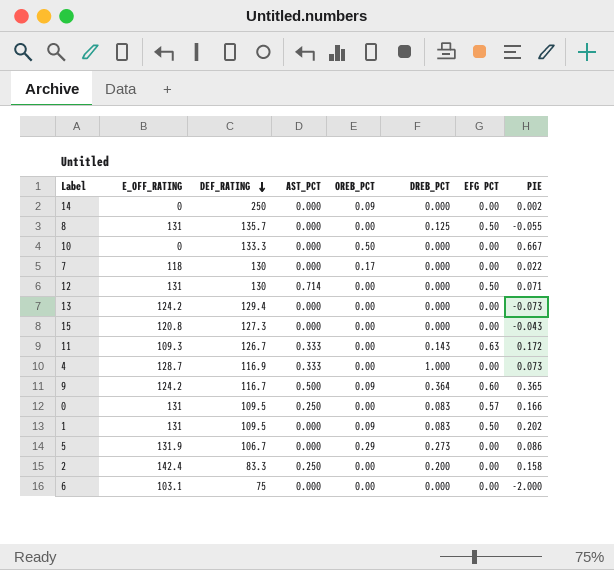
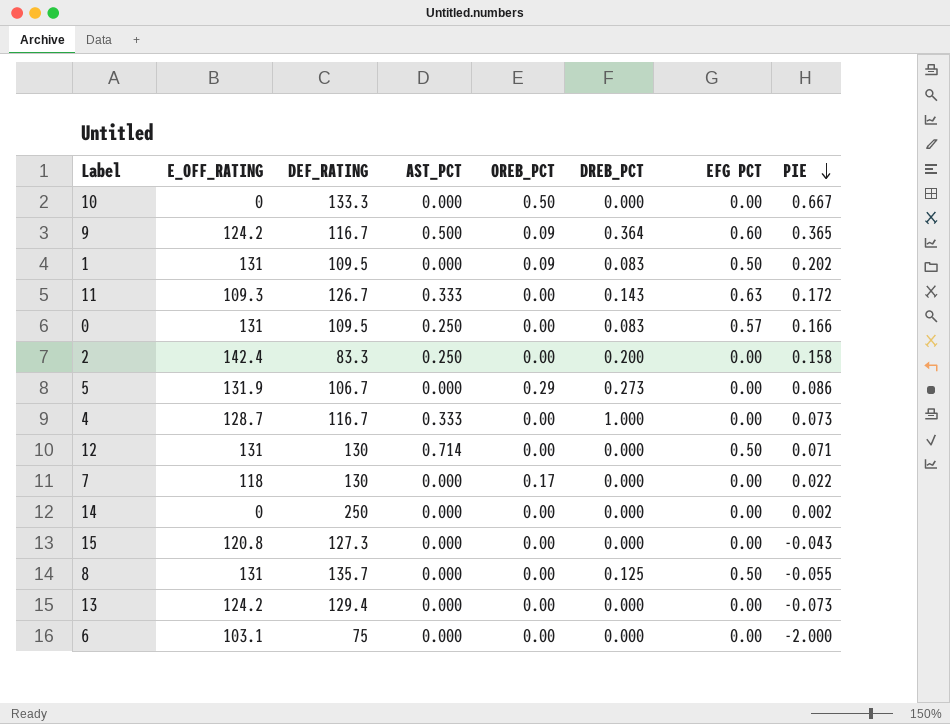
row order: DEF_RATING descending -> PIE descending
4 | DEF_RATING: 116.9 -> 116.7
14 | OREB_PCT: 0.09 -> 0.00

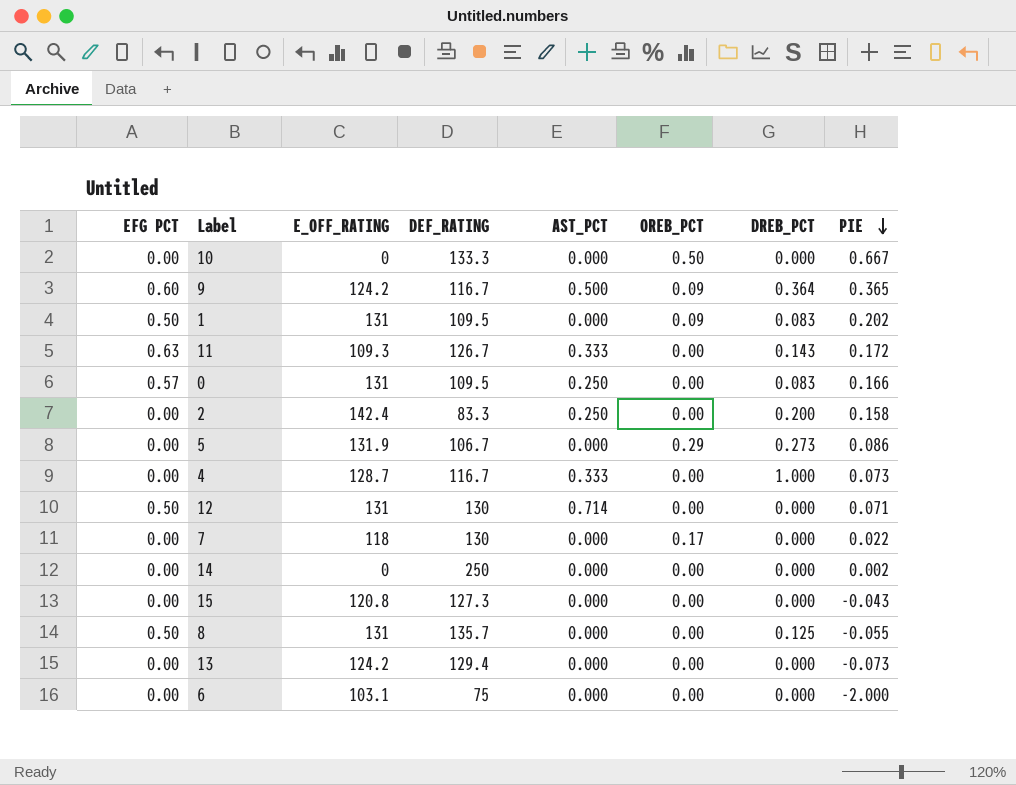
column EFG PCT | position: 7 -> 1

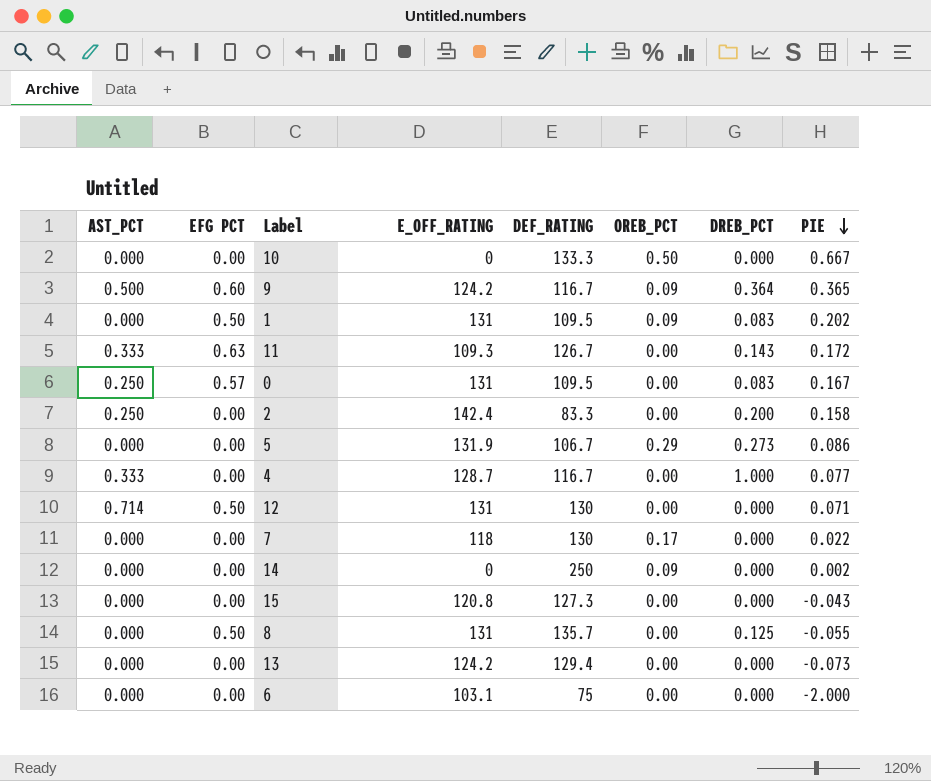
column AST_PCT | position: 5 -> 1
0 | PIE: 0.166 -> 0.167
4 | PIE: 0.073 -> 0.077
14 | OREB_PCT: 0.00 -> 0.09

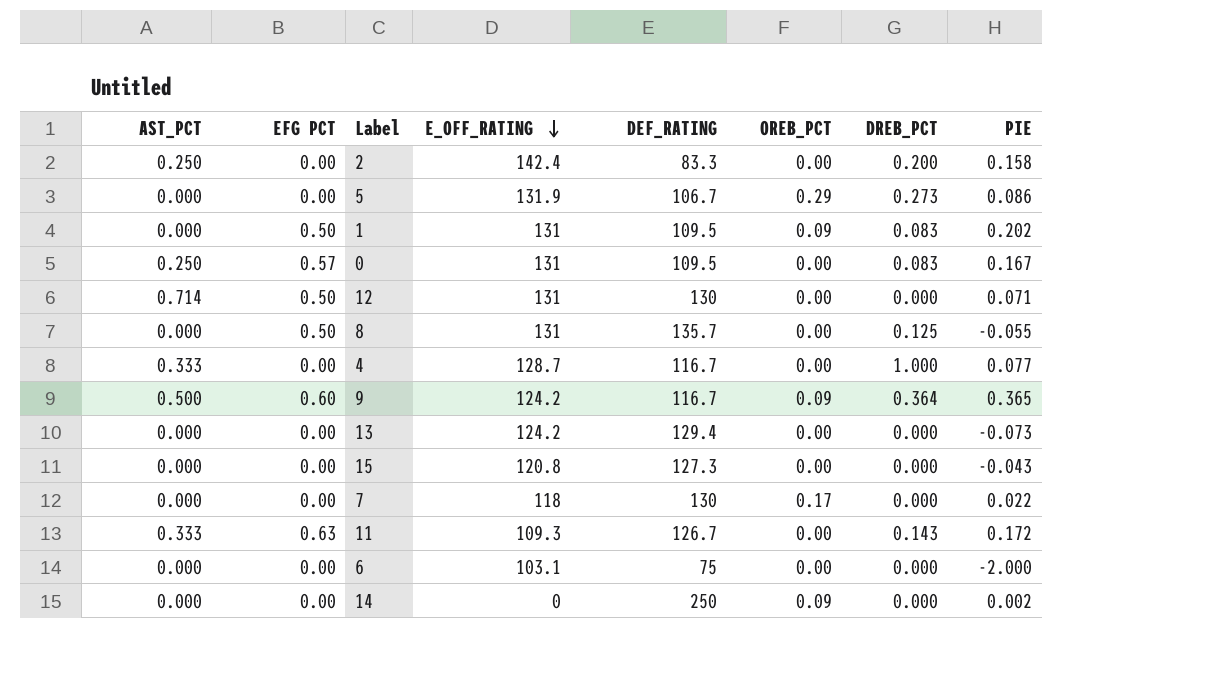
row order: PIE descending -> E_OFF_RATING descending
row 10: 0.000 | 0.00 | 0 | 133.3 | 0.50 | 0.000 | 0.667 -> none

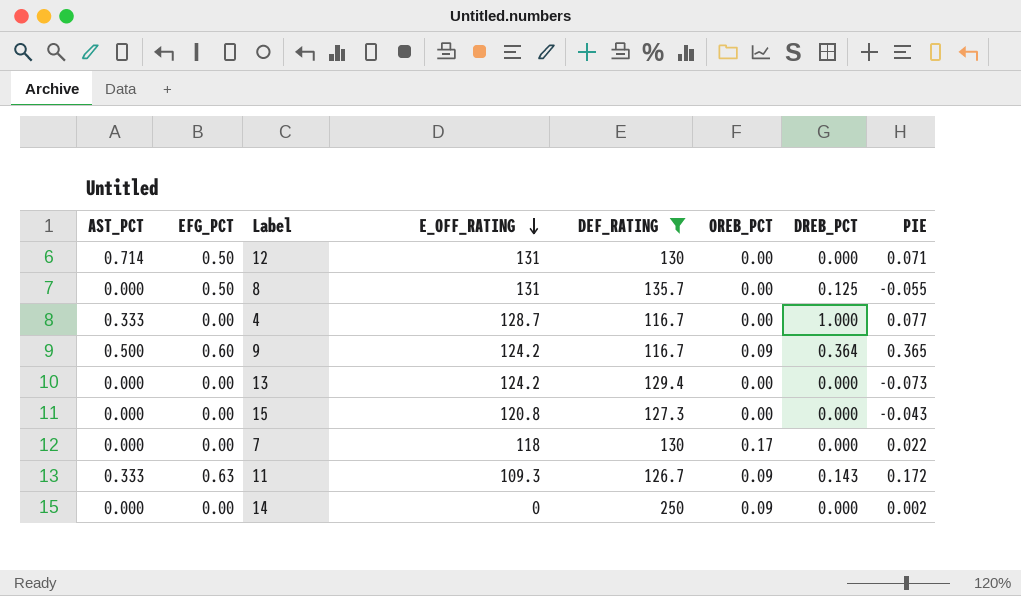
filter: none -> DEF_RATING >= 116.7
column name: EFG PCT -> EFG_PCT
11 | OREB_PCT: 0.00 -> 0.09

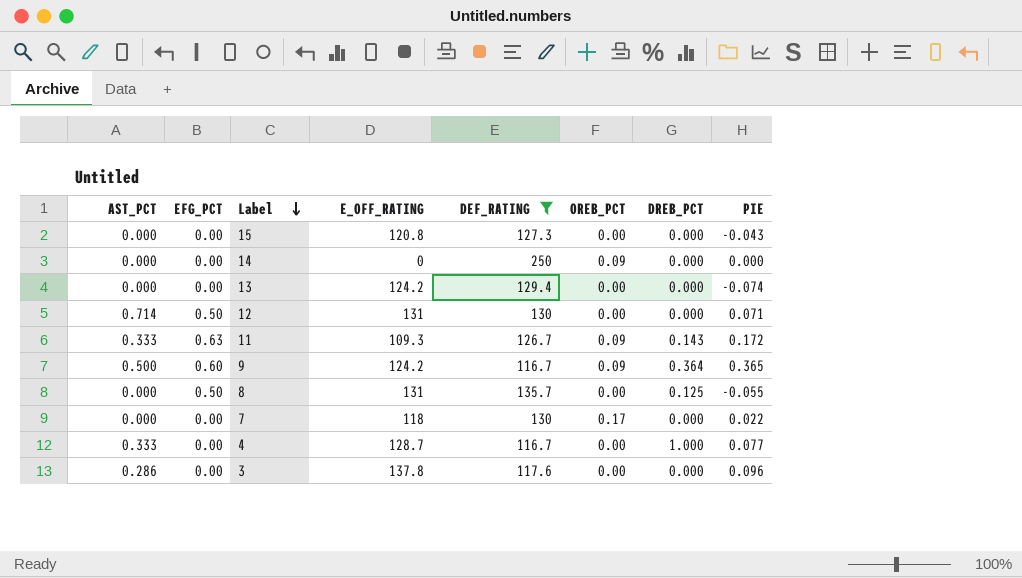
row order: E_OFF_RATING descending -> Label descending
14 | PIE: 0.002 -> 0.000
13 | PIE: -0.073 -> -0.074
row 3: none -> 0.286 | 0.00 | 137.8 | 117.6 | 0.00 | 0.000 | 0.096

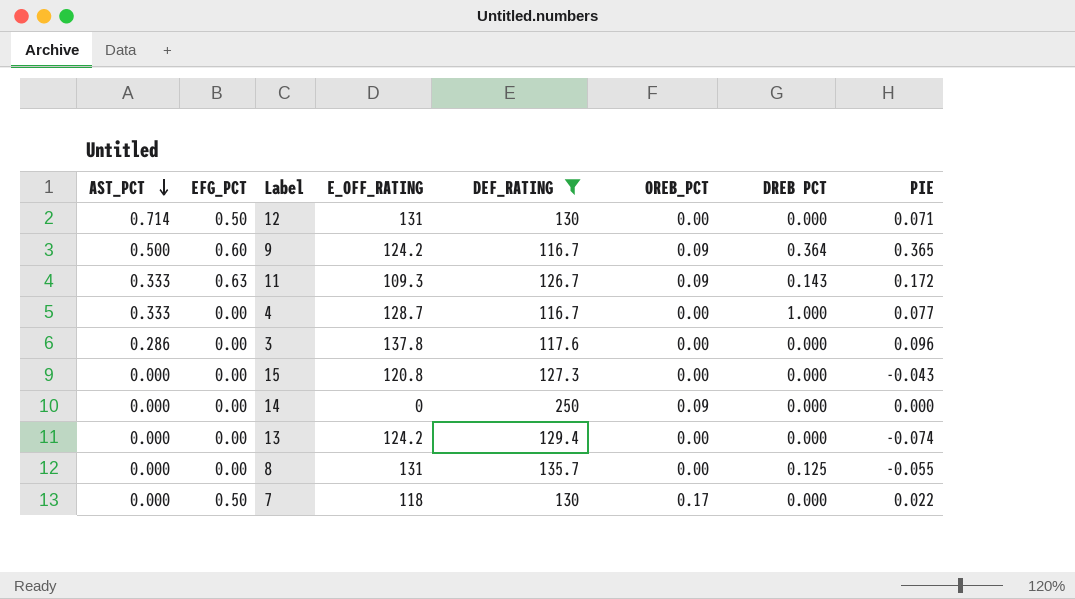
row order: Label descending -> AST_PCT descending
column name: DREB_PCT -> DREB PCT
8 | EFG_PCT: 0.50 -> 0.00
7 | EFG_PCT: 0.00 -> 0.50

